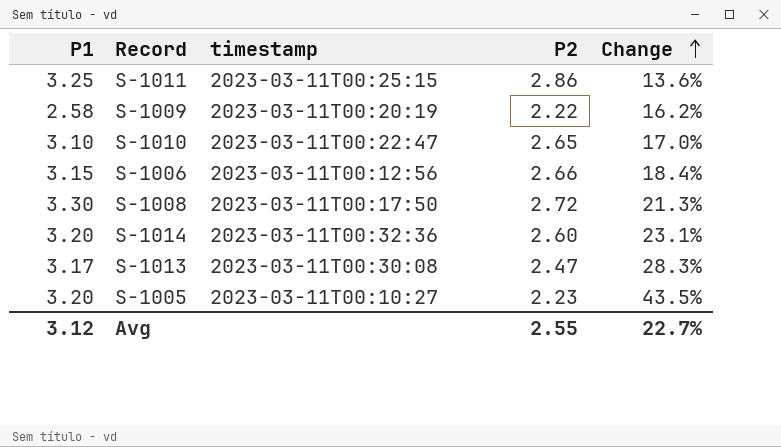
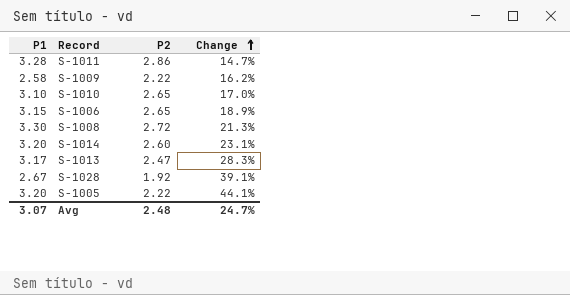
column timestamp | position: 3 -> none
S-1011 | P1: 3.25 -> 3.28
S-1011 | Change: 13.6% -> 14.7%
S-1006 | P2: 2.66 -> 2.65
S-1006 | Change: 18.4% -> 18.9%
row S-1028: none -> 2.67 | 1.92 | 39.1%
S-1005 | P2: 2.23 -> 2.22
S-1005 | Change: 43.5% -> 44.1%
Avg | P1: 3.12 -> 3.07
Avg | P2: 2.55 -> 2.48
Avg | Change: 22.7% -> 24.7%

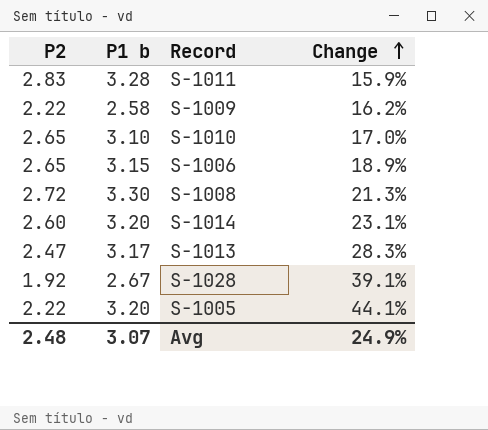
column P2 | position: 3 -> 1
column name: P1 -> P1 b
S-1011 | P2: 2.86 -> 2.83
S-1011 | Change: 14.7% -> 15.9%
Avg | Change: 24.7% -> 24.9%

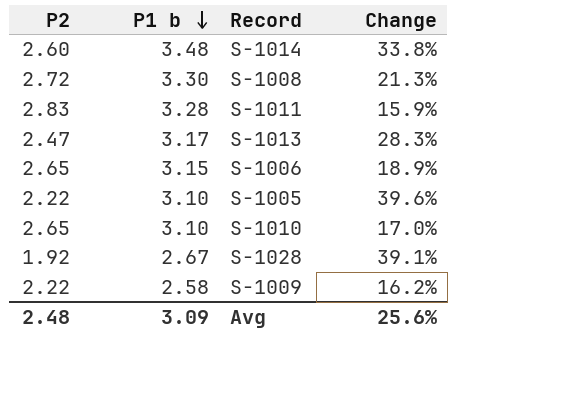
row order: Change ascending -> P1 b descending
S-1014 | P1 b: 3.20 -> 3.48
S-1014 | Change: 23.1% -> 33.8%
S-1005 | P1 b: 3.20 -> 3.10
S-1005 | Change: 44.1% -> 39.6%
Avg | P1 b: 3.07 -> 3.09
Avg | Change: 24.9% -> 25.6%

